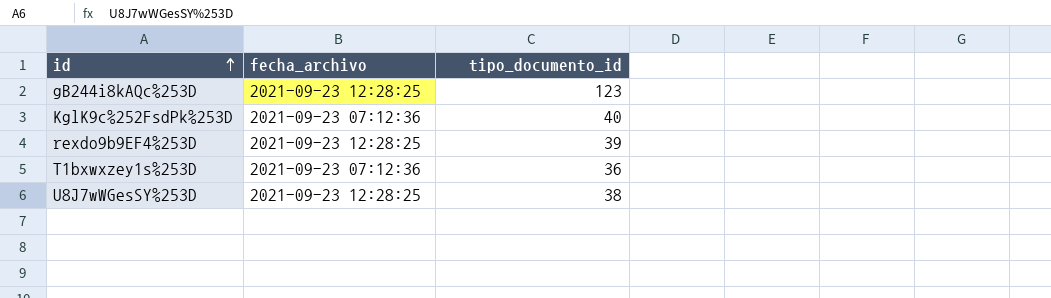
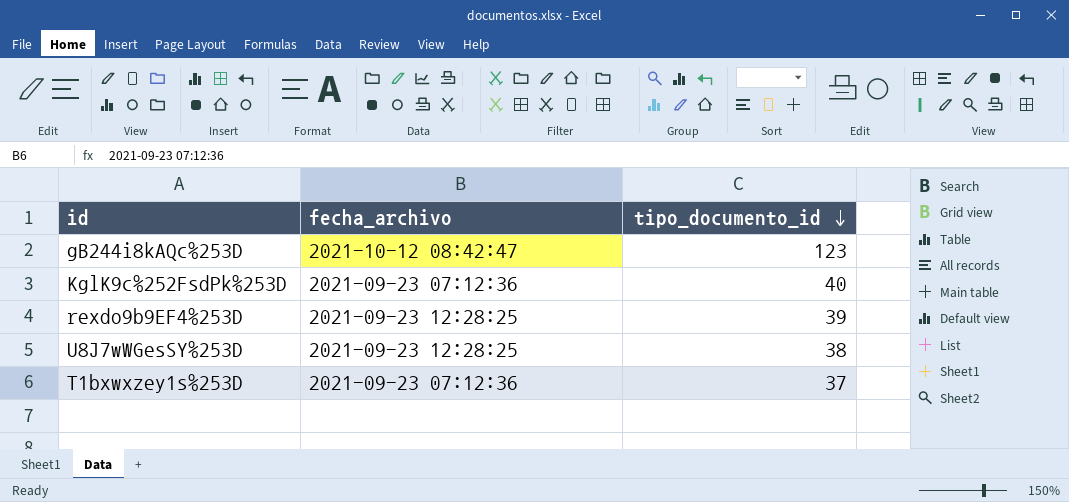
row order: id ascending -> tipo_documento_id descending
gB244i8kAQc%253D | fecha_archivo: 2021-09-23 12:28:25 -> 2021-10-12 08:42:47
T1bxwxzey1s%253D | tipo_documento_id: 36 -> 37

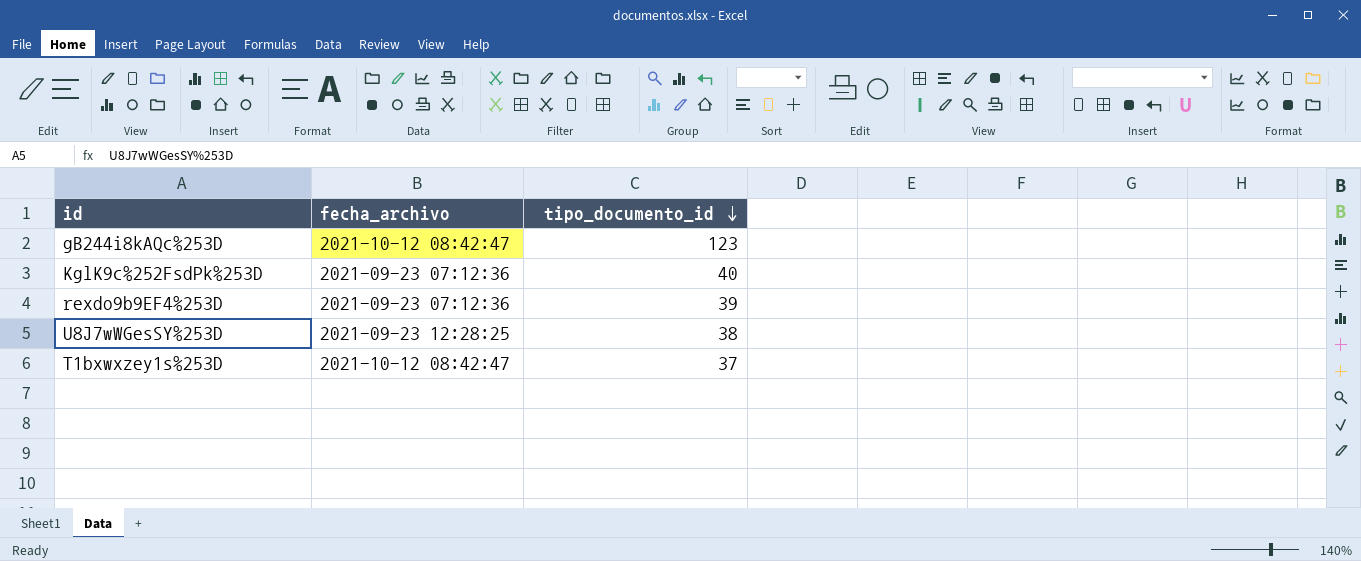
rexdo9b9EF4%253D | fecha_archivo: 2021-09-23 12:28:25 -> 2021-09-23 07:12:36
T1bxwxzey1s%253D | fecha_archivo: 2021-09-23 07:12:36 -> 2021-10-12 08:42:47

